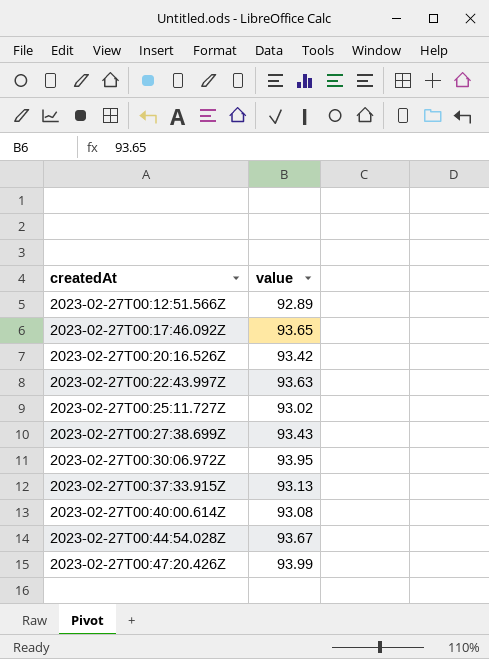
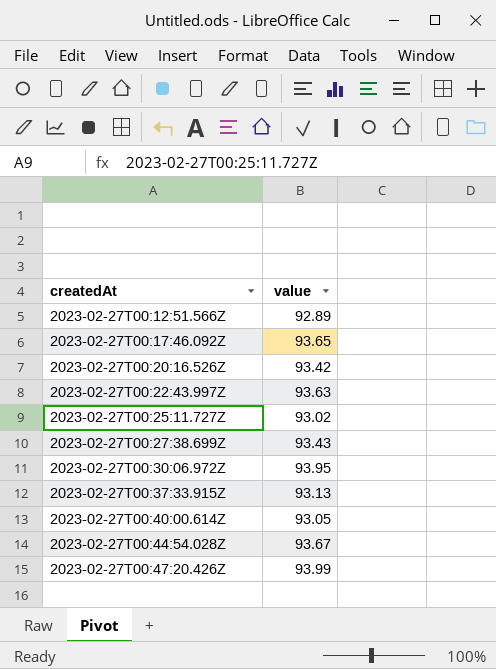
2023-02-27T00:40:00.614Z | value: 93.08 -> 93.05

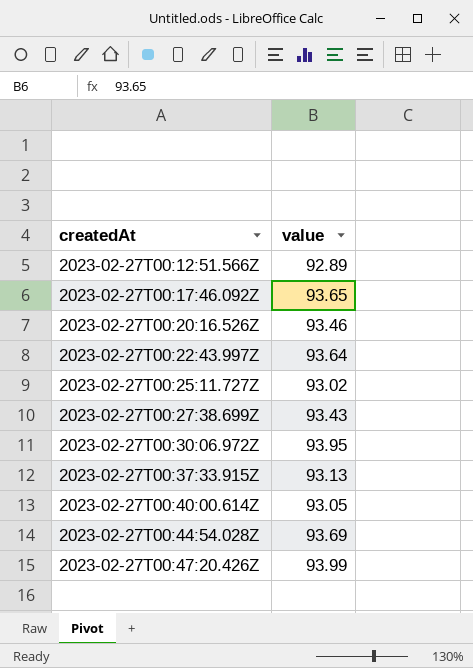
2023-02-27T00:20:16.526Z | value: 93.42 -> 93.46
2023-02-27T00:22:43.997Z | value: 93.63 -> 93.64
2023-02-27T00:44:54.028Z | value: 93.67 -> 93.69

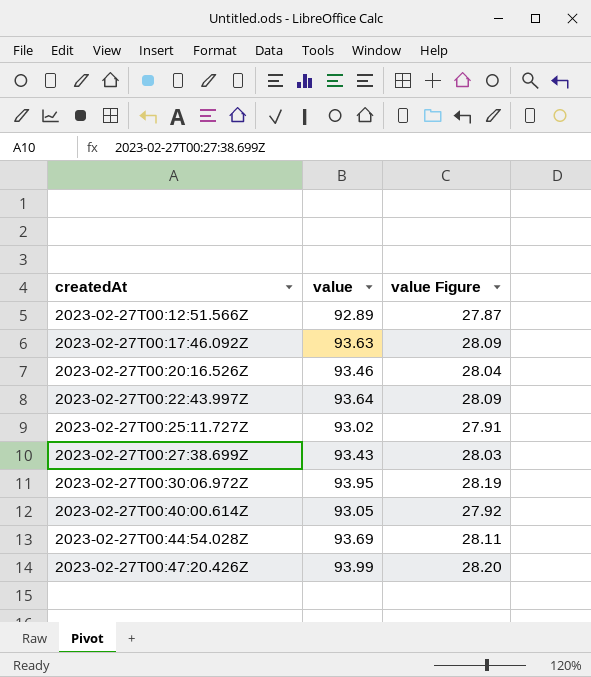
column value Figure | formula: none -> [value] * 0.3
row 2023-02-27T00:37:33.915Z: 93.13 -> none
2023-02-27T00:17:46.092Z | value: 93.65 -> 93.63

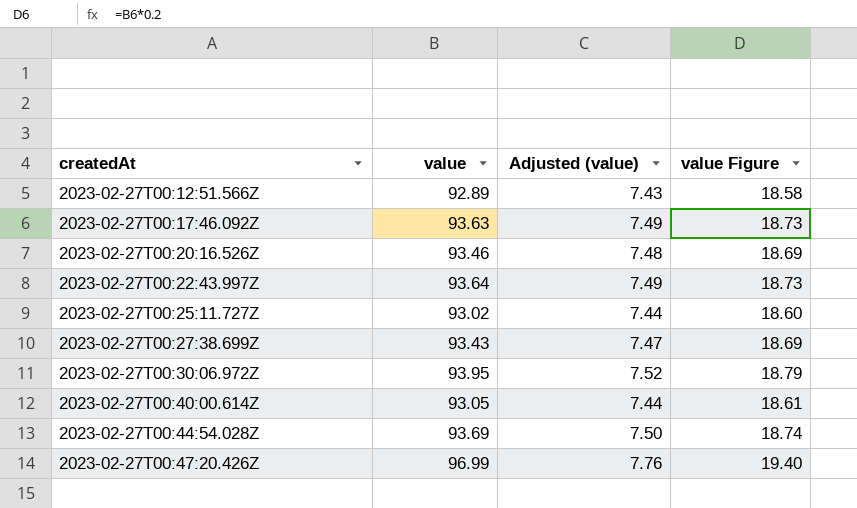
column Adjusted (value) | formula: none -> [value] * 0.08
column value Figure | formula: [value] * 0.3 -> [value] * 0.2
2023-02-27T00:47:20.426Z | value: 93.99 -> 96.99

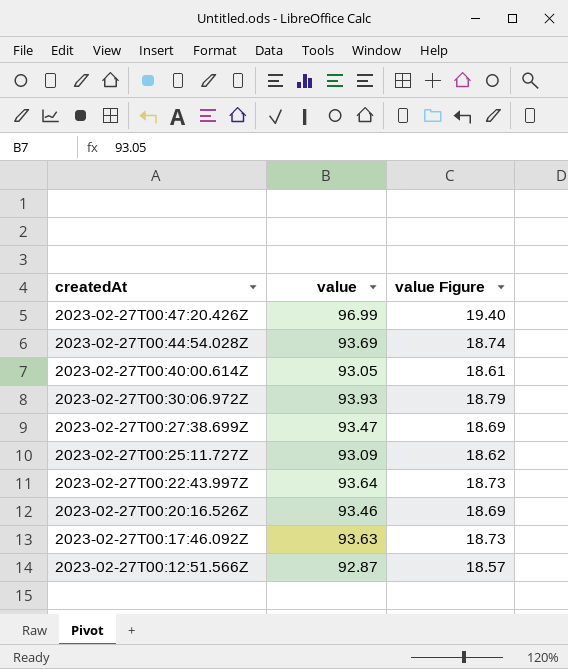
row order: createdAt ascending -> createdAt descending
column Adjusted (value) | formula: [value] * 0.08 -> none
2023-02-27T00:30:06.972Z | value: 93.95 -> 93.93
2023-02-27T00:27:38.699Z | value: 93.43 -> 93.47
2023-02-27T00:25:11.727Z | value: 93.02 -> 93.09
2023-02-27T00:25:11.727Z | value Figure: 18.60 -> 18.62
2023-02-27T00:12:51.566Z | value: 92.89 -> 92.87
2023-02-27T00:12:51.566Z | value Figure: 18.58 -> 18.57

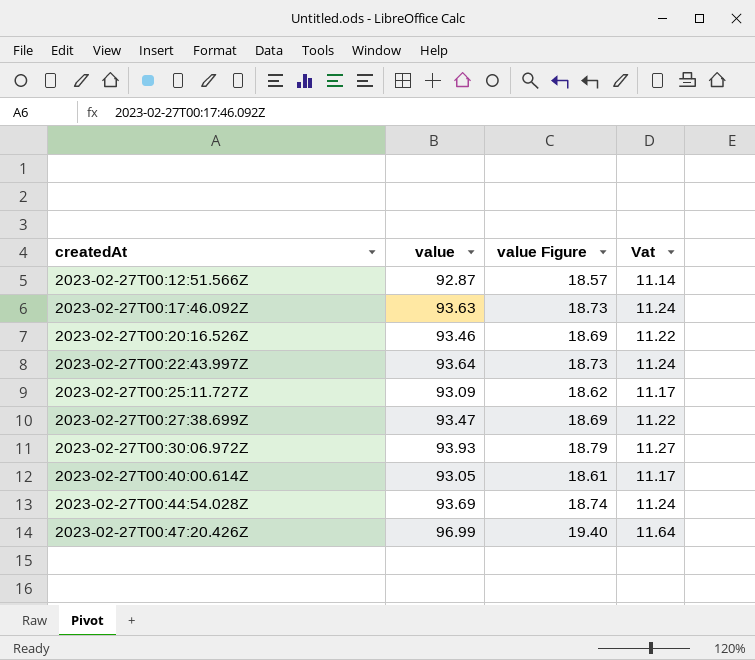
row order: createdAt descending -> createdAt ascending
column Vat | formula: none -> [value] * 0.12

